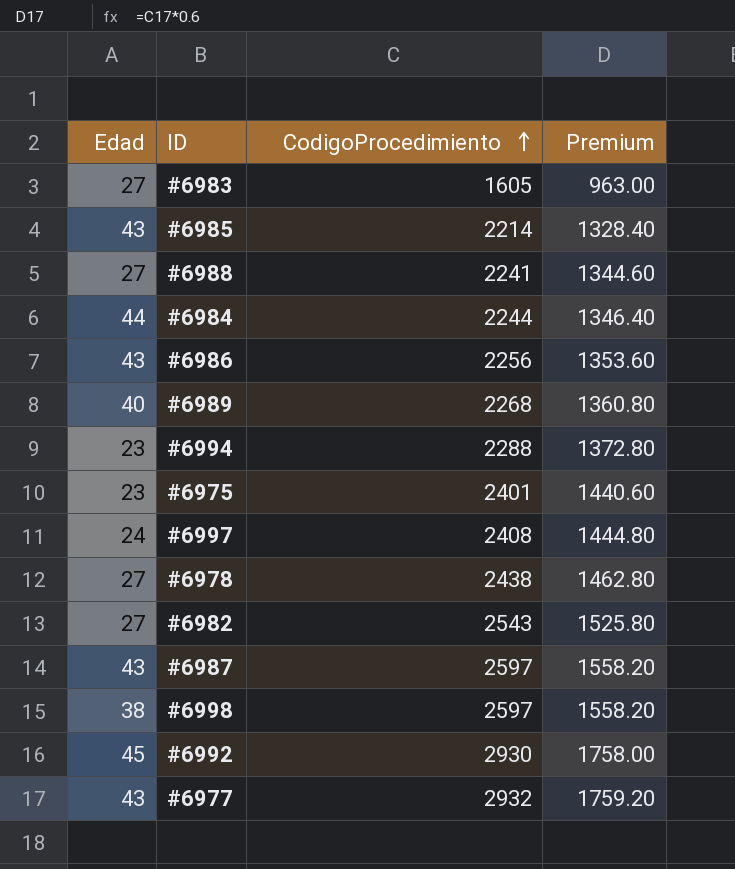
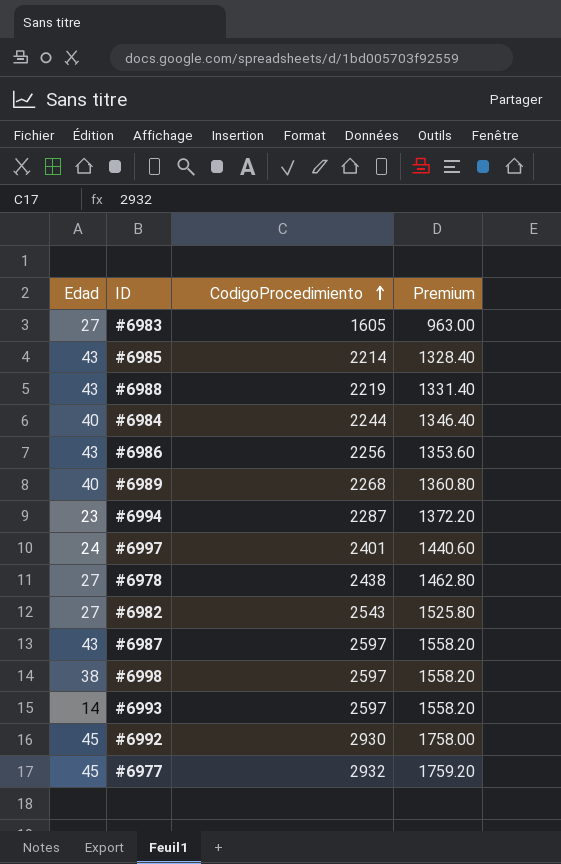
row #6975: 23 | 2401 | 1440.60 -> none
#6988 | Edad: 27 -> 43
#6988 | CodigoProcedimiento: 2241 -> 2219
#6988 | Premium: 1344.60 -> 1331.40
#6984 | Edad: 44 -> 40
#6994 | CodigoProcedimiento: 2288 -> 2287
#6994 | Premium: 1372.80 -> 1372.20
#6997 | CodigoProcedimiento: 2408 -> 2401
#6997 | Premium: 1444.80 -> 1440.60
row #6993: none -> 14 | 2597 | 1558.20
#6977 | Edad: 43 -> 45

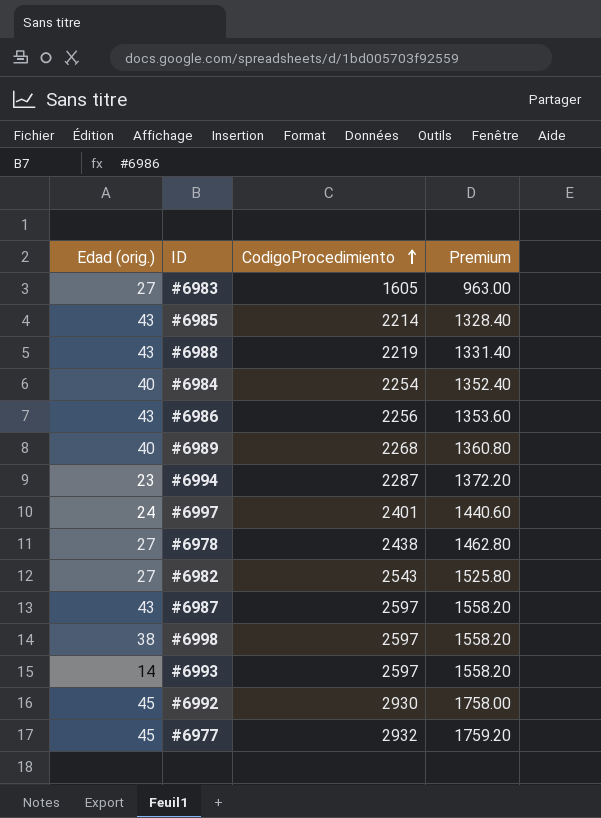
column name: Edad -> Edad (orig.)
#6984 | CodigoProcedimiento: 2244 -> 2254
#6984 | Premium: 1346.40 -> 1352.40

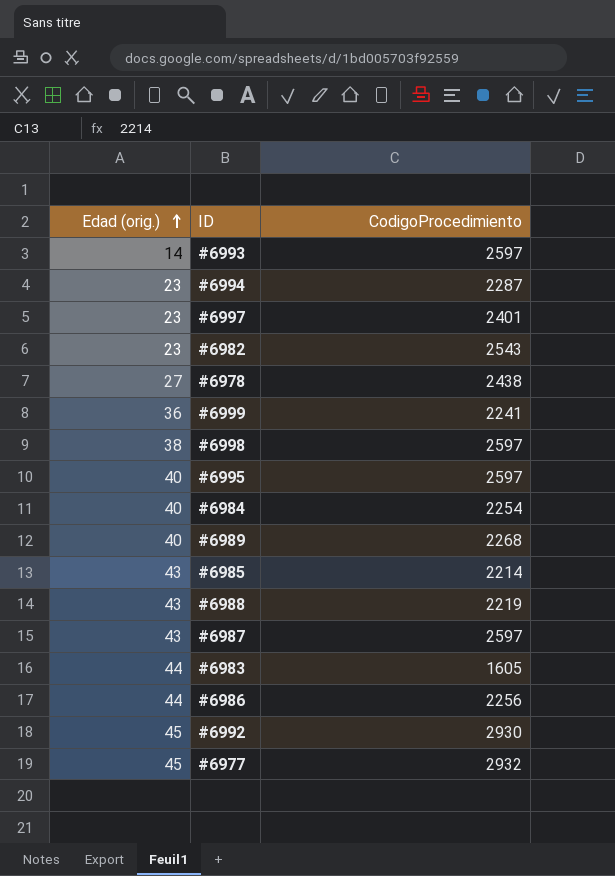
row order: CodigoProcedimiento ascending -> Edad (orig.) ascending
column Premium | formula: [CodigoProcedimiento] * 0.6 -> none
#6997 | Edad (orig.): 24 -> 23
#6982 | Edad (orig.): 27 -> 23
row #6999: none -> 36 | 2241
row #6995: none -> 40 | 2597
#6983 | Edad (orig.): 27 -> 44
#6986 | Edad (orig.): 43 -> 44

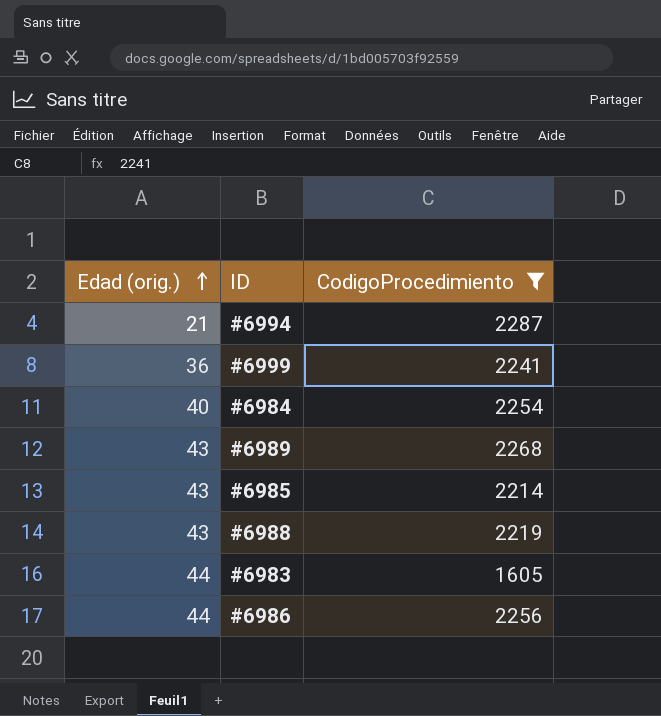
filter: none -> CodigoProcedimiento <= 2287
#6994 | Edad (orig.): 23 -> 21
#6989 | Edad (orig.): 40 -> 43

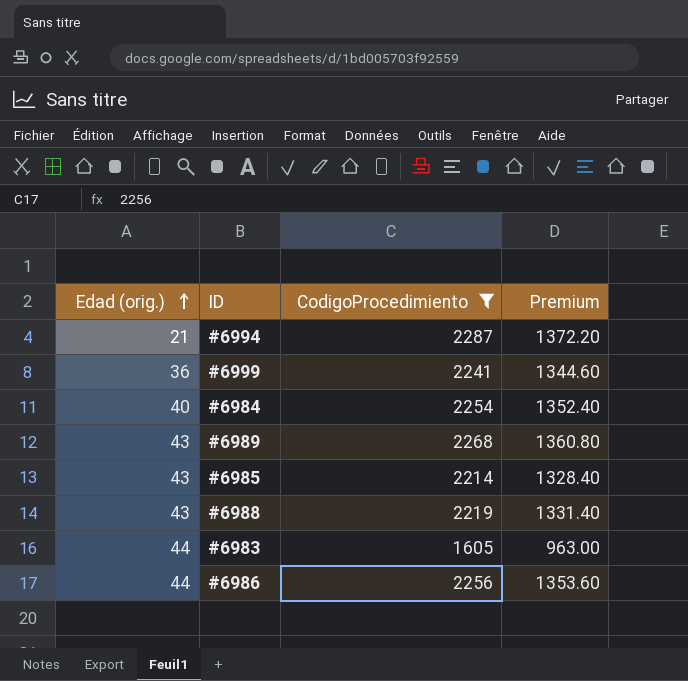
column Premium | formula: none -> [CodigoProcedimiento] * 0.6

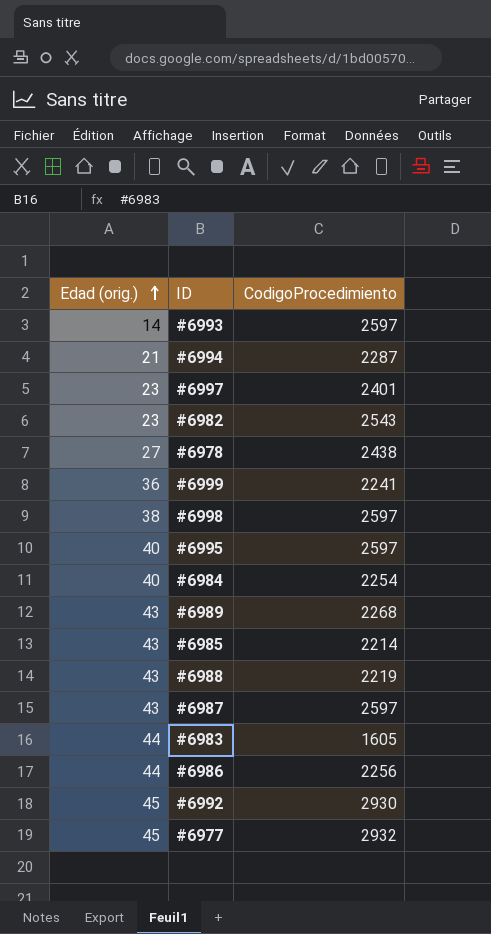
filter: CodigoProcedimiento <= 2287 -> none
column Premium | formula: [CodigoProcedimiento] * 0.6 -> none

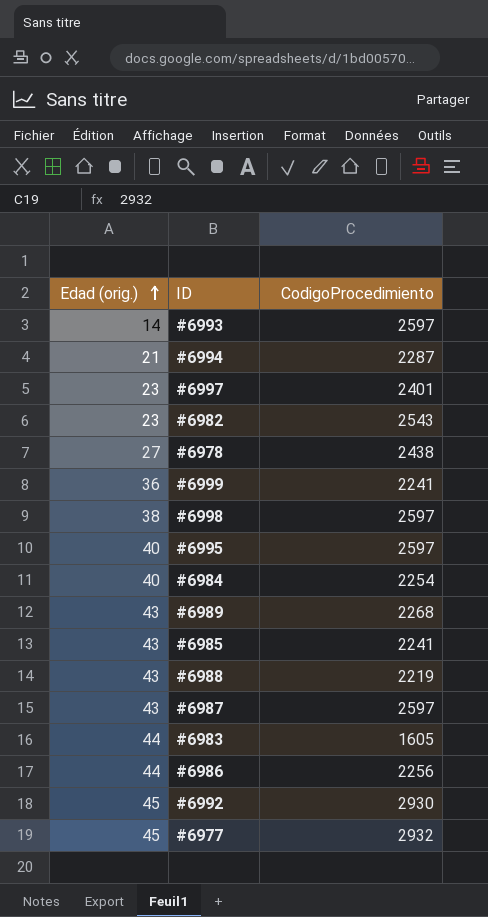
#6985 | CodigoProcedimiento: 2214 -> 2241

